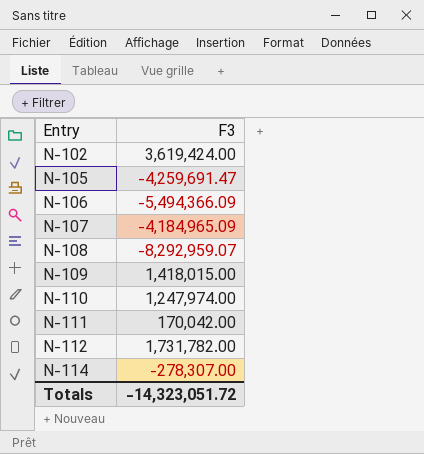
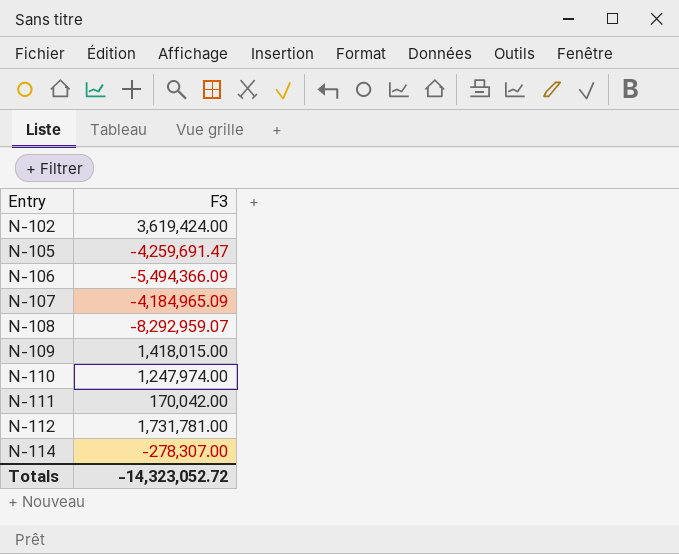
N-112 | F3: 1,731,782.00 -> 1,731,781.00
Totals | F3: -14,323,051.72 -> -14,323,052.72

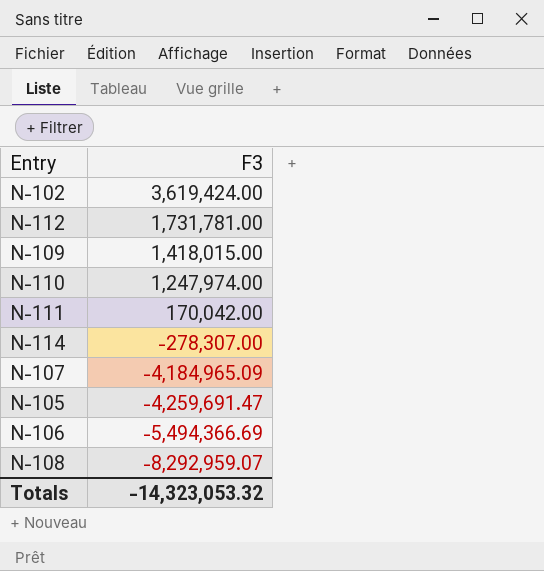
row order: Entry ascending -> F3 descending
N-106 | F3: -5,494,366.09 -> -5,494,366.69
Totals | F3: -14,323,052.72 -> -14,323,053.32

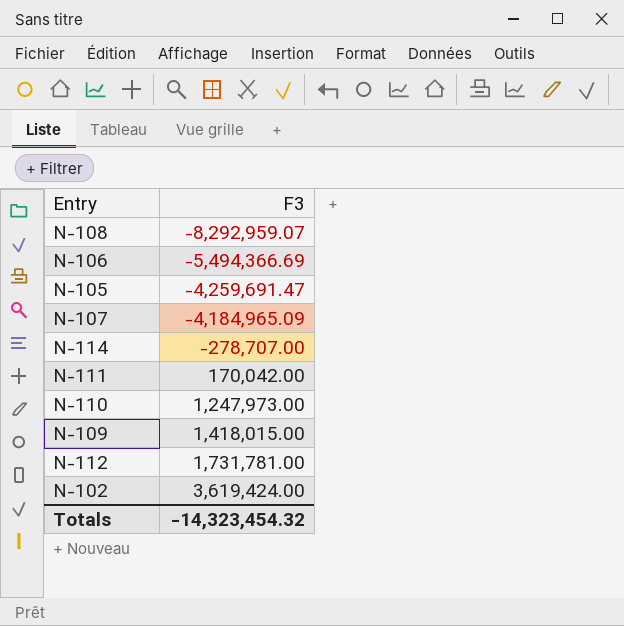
row order: F3 descending -> F3 ascending
N-114 | F3: -278,307.00 -> -278,707.00
N-110 | F3: 1,247,974.00 -> 1,247,973.00
Totals | F3: -14,323,053.32 -> -14,323,454.32

